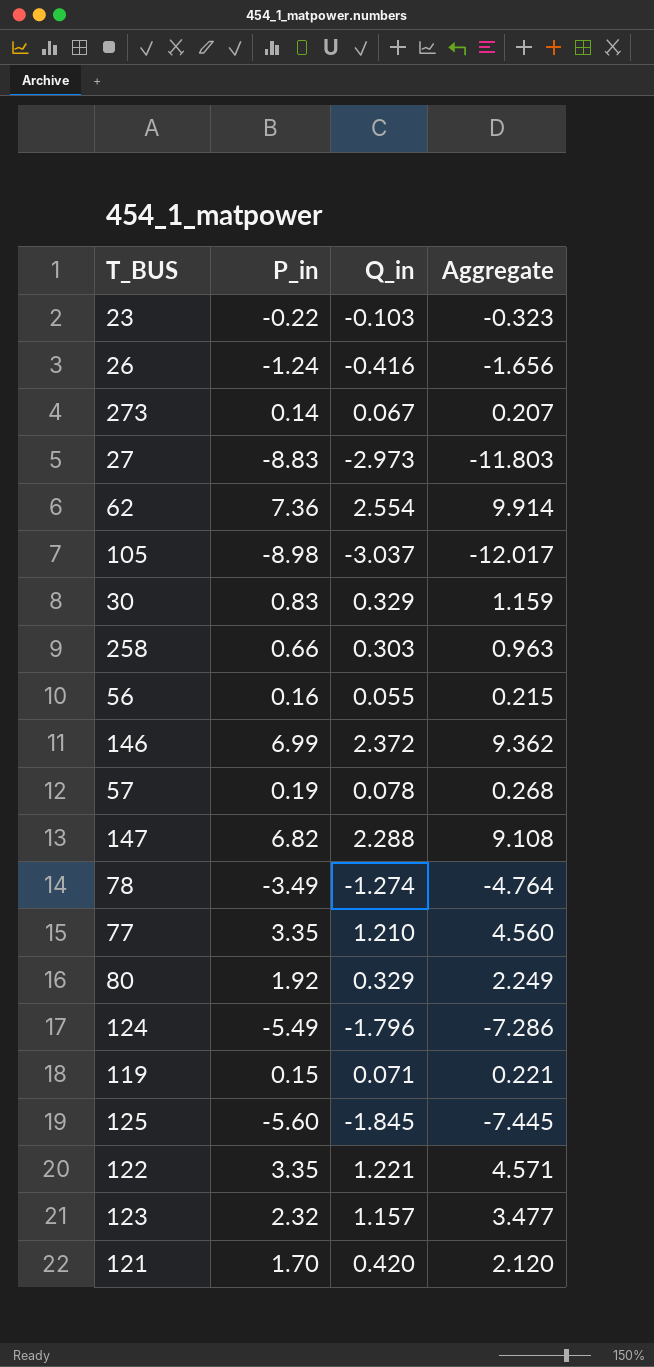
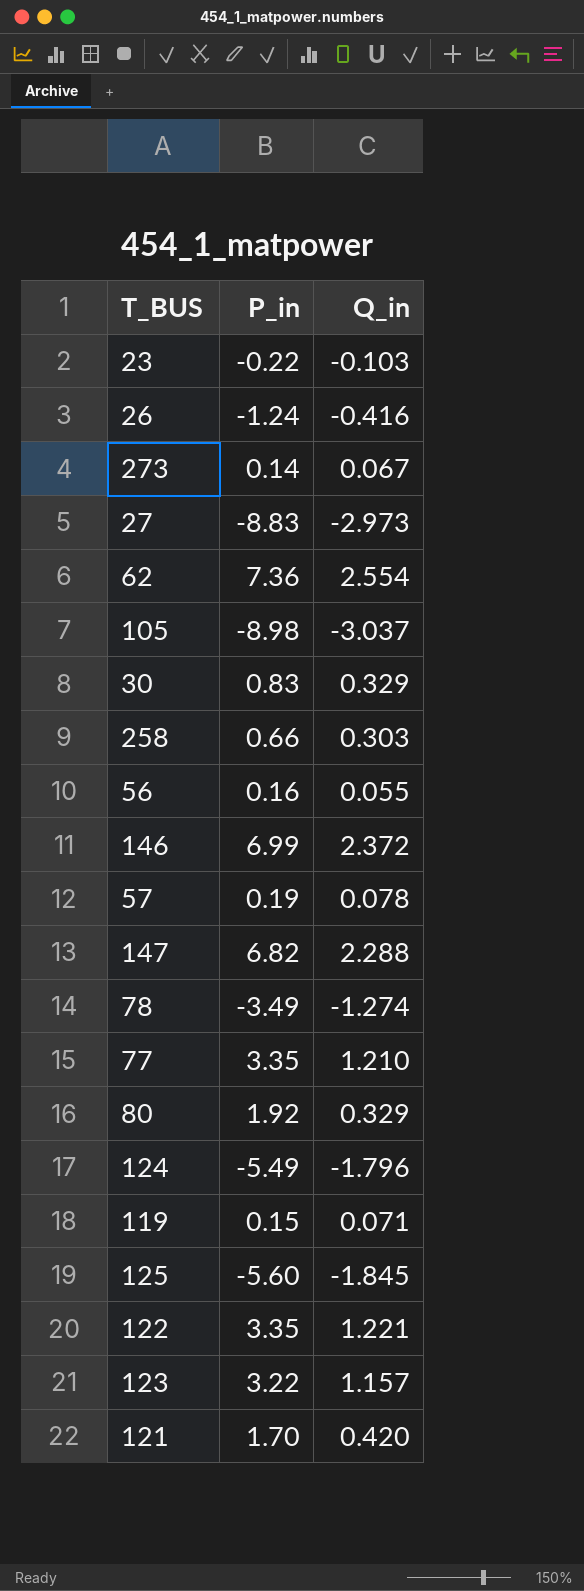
column Aggregate | formula: [P_in] + [Q_in] -> none
123 | P_in: 2.32 -> 3.22

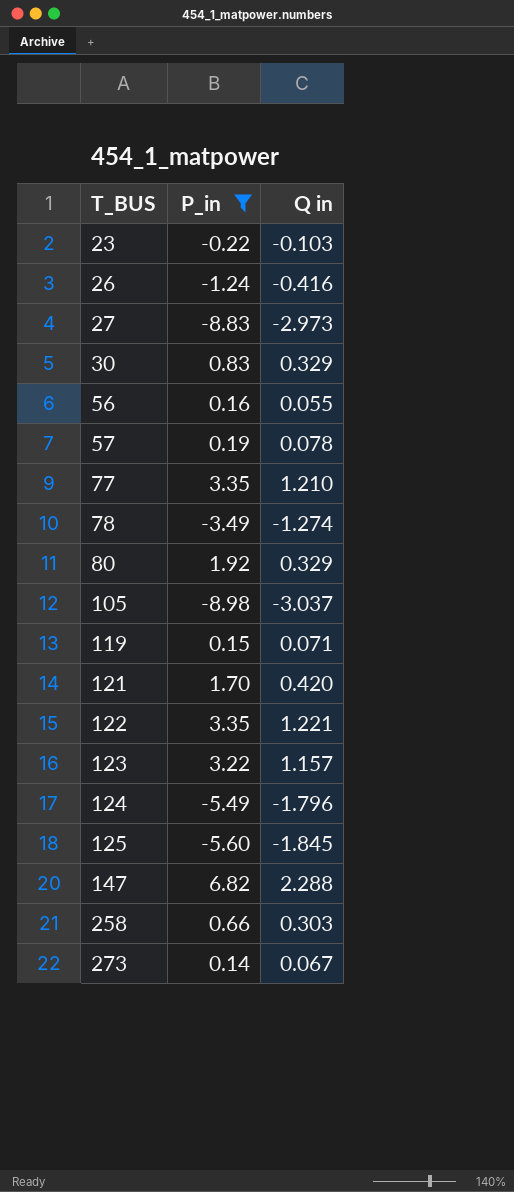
filter: none -> P_in <= 6.82
row order: none -> T_BUS ascending
column name: Q_in -> Q in

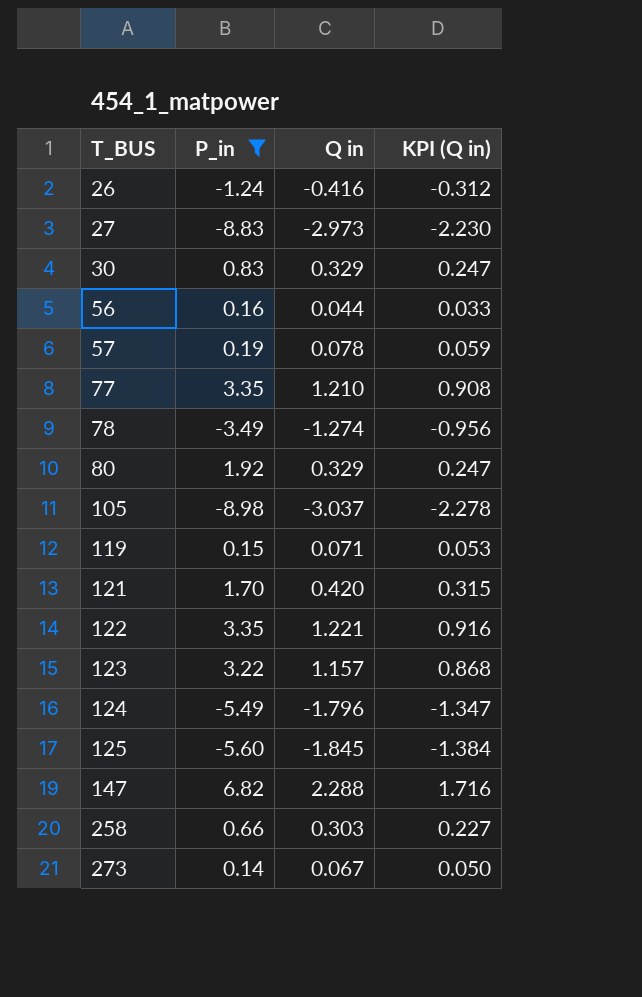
column KPI (Q in) | formula: none -> [Q in] * 0.75
row 23: -0.22 | -0.103 -> none
56 | Q in: 0.055 -> 0.044

